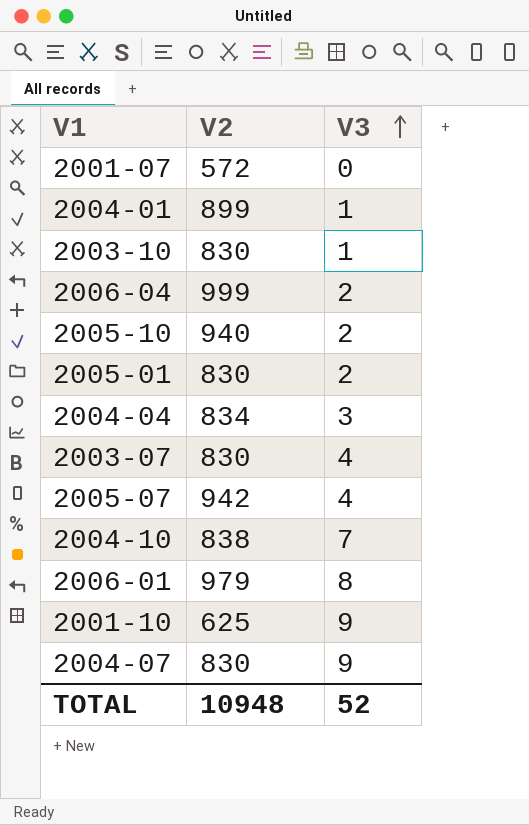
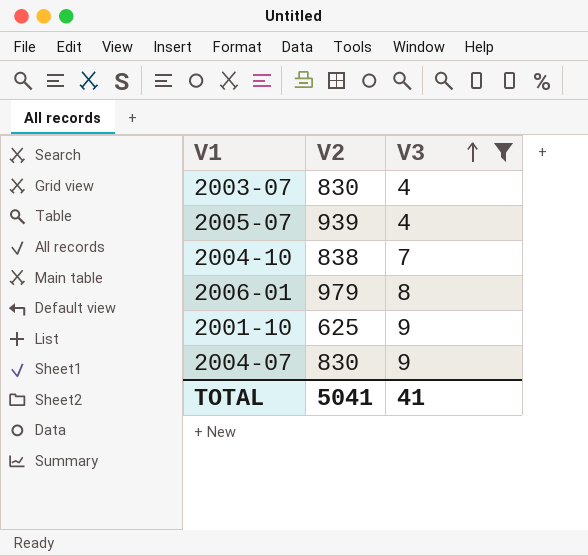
filter: none -> V3 >= 4
2005-07 | V2: 942 -> 939
TOTAL | V2: 10948 -> 5041
TOTAL | V3: 52 -> 41

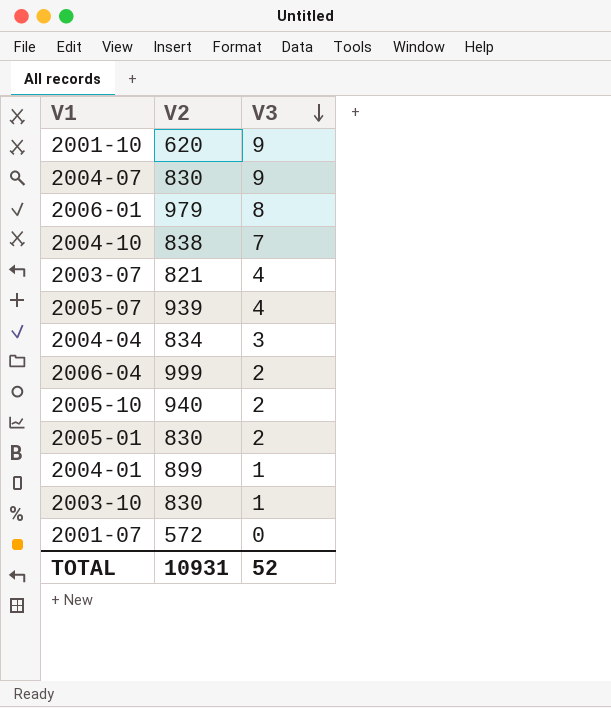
filter: V3 >= 4 -> none
row order: V3 ascending -> V3 descending
2001-10 | V2: 625 -> 620
2003-07 | V2: 830 -> 821
TOTAL | V2: 5041 -> 10931
TOTAL | V3: 41 -> 52

